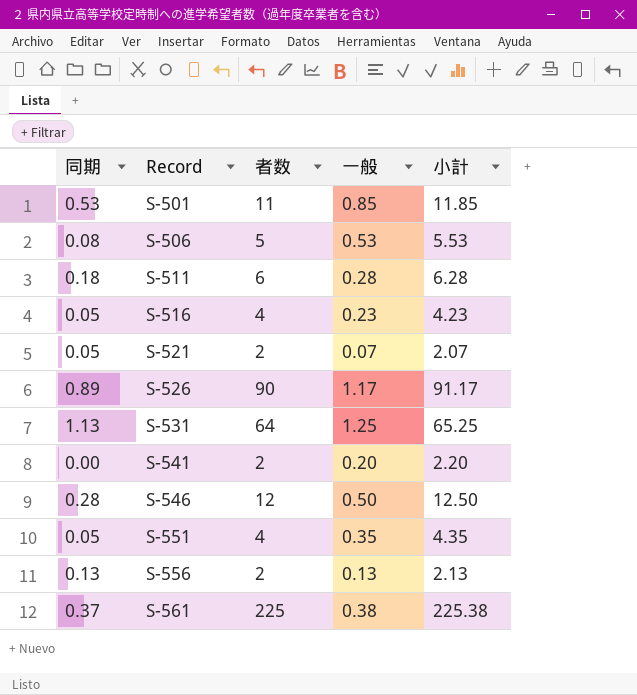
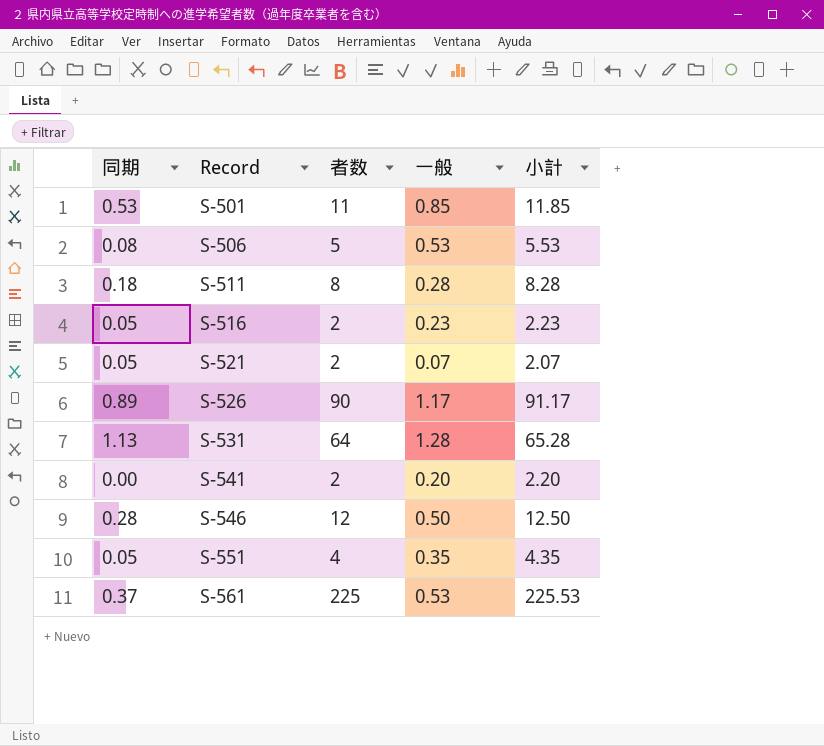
row S-556: 0.13 | 2 | 0.13 | 2.13 -> none
S-511 | 者数: 6 -> 8
S-511 | 小計: 6.28 -> 8.28
S-516 | 者数: 4 -> 2
S-516 | 小計: 4.23 -> 2.23
S-531 | 一般: 1.25 -> 1.28
S-531 | 小計: 65.25 -> 65.28
S-561 | 一般: 0.38 -> 0.53
S-561 | 小計: 225.38 -> 225.53

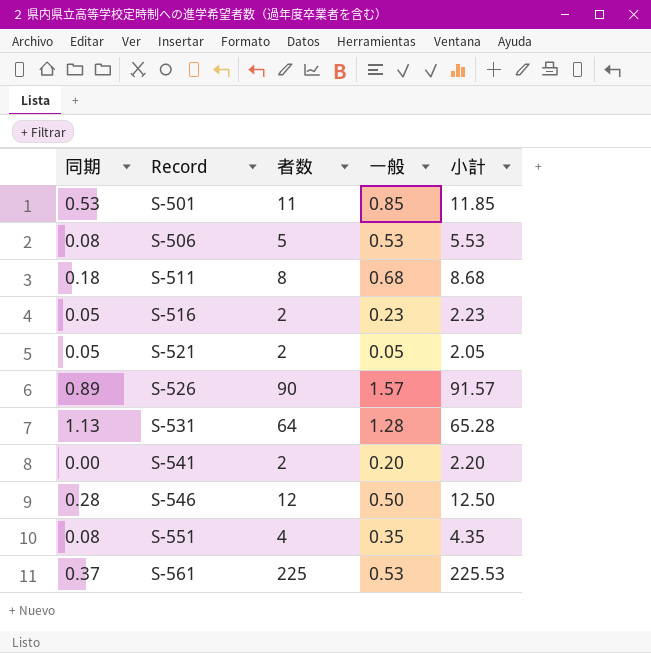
S-511 | 一般: 0.28 -> 0.68
S-511 | 小計: 8.28 -> 8.68
S-521 | 一般: 0.07 -> 0.05
S-521 | 小計: 2.07 -> 2.05
S-526 | 一般: 1.17 -> 1.57
S-526 | 小計: 91.17 -> 91.57
S-551 | 同期: 0.05 -> 0.08

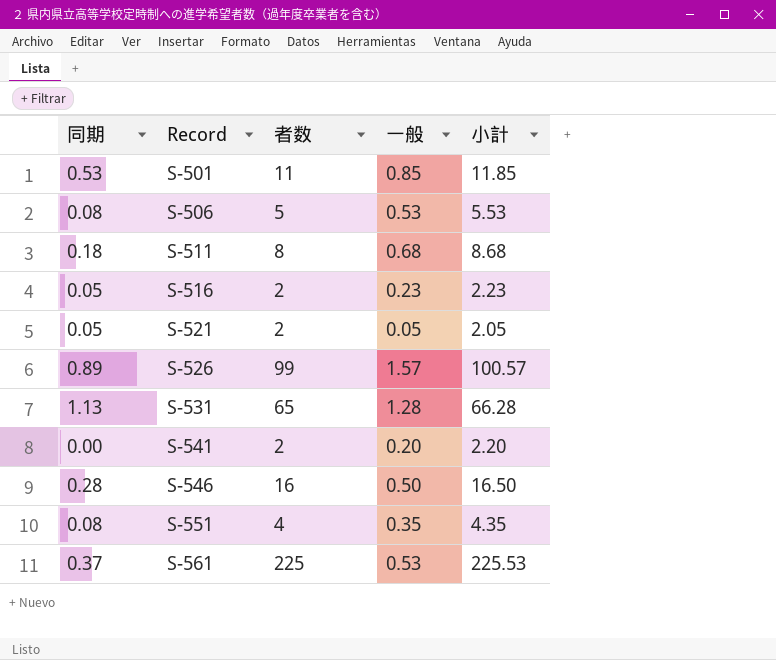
S-526 | 者数: 90 -> 99
S-526 | 小計: 91.57 -> 100.57
S-531 | 者数: 64 -> 65
S-531 | 小計: 65.28 -> 66.28
S-546 | 者数: 12 -> 16
S-546 | 小計: 12.50 -> 16.50

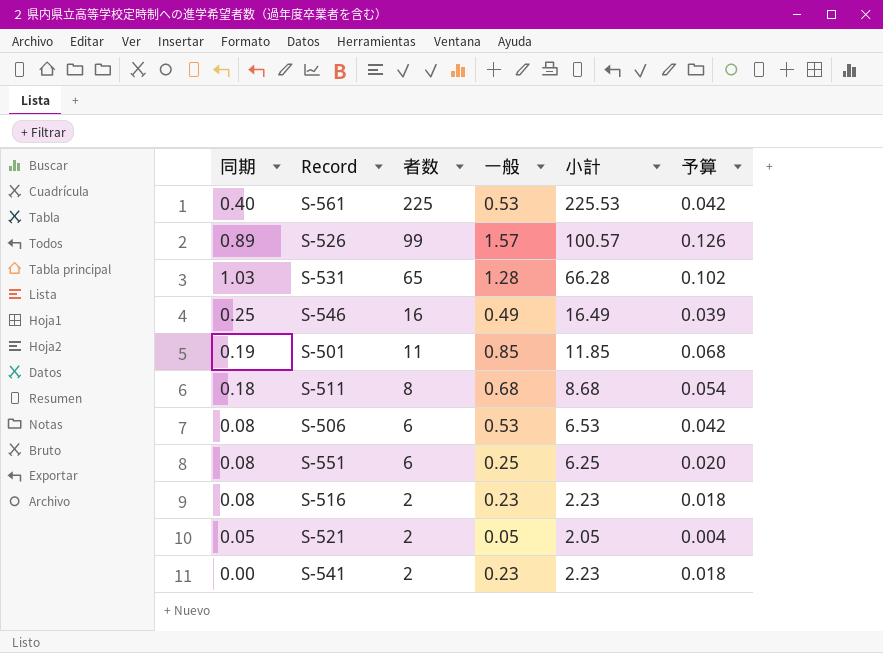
row order: Record ascending -> 者数 descending
column 予算 | formula: none -> [一般] * 0.08
S-561 | 同期: 0.37 -> 0.40
S-531 | 同期: 1.13 -> 1.03
S-546 | 同期: 0.28 -> 0.25
S-546 | 一般: 0.50 -> 0.49
S-546 | 小計: 16.50 -> 16.49
S-501 | 同期: 0.53 -> 0.19
S-506 | 者数: 5 -> 6
S-506 | 小計: 5.53 -> 6.53
S-551 | 者数: 4 -> 6
S-551 | 一般: 0.35 -> 0.25
S-551 | 小計: 4.35 -> 6.25
S-516 | 同期: 0.05 -> 0.08
S-541 | 一般: 0.20 -> 0.23
S-541 | 小計: 2.20 -> 2.23

